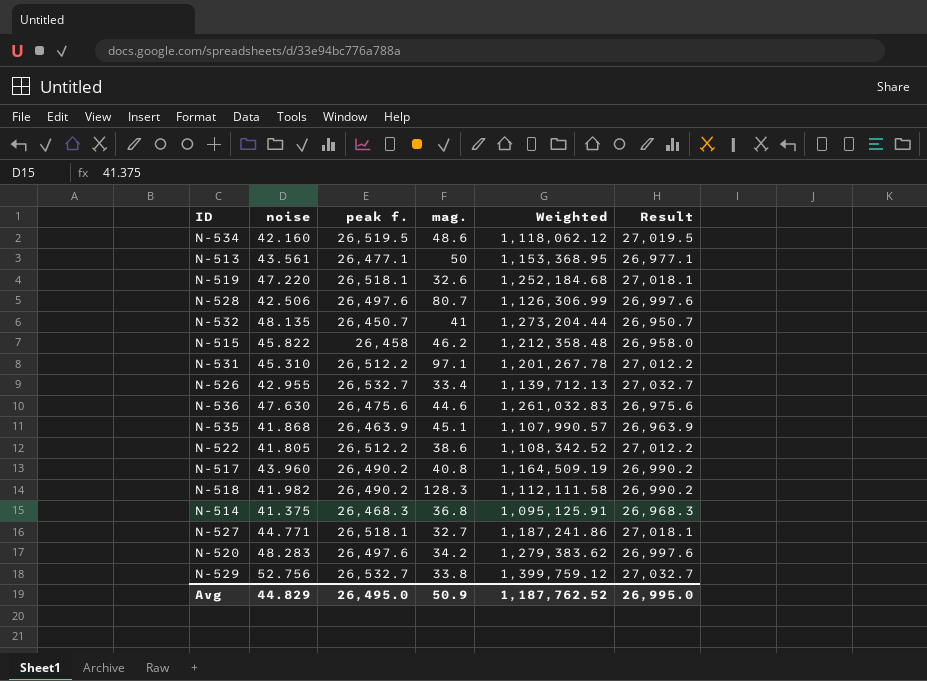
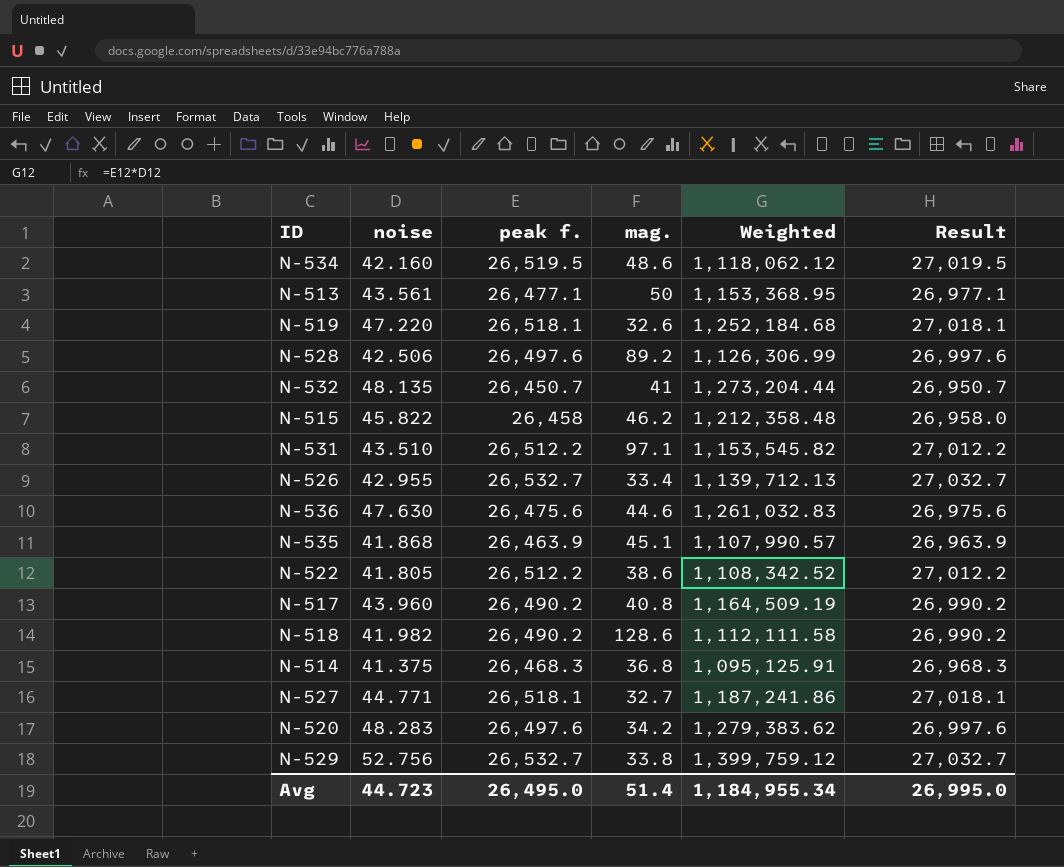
N-528 | mag.: 80.7 -> 89.2
N-531 | noise: 45.310 -> 43.510
N-531 | Weighted: 1,201,267.78 -> 1,153,545.82
N-518 | mag.: 128.3 -> 128.6
Avg | noise: 44.829 -> 44.723
Avg | mag.: 50.9 -> 51.4
Avg | Weighted: 1,187,762.52 -> 1,184,955.34

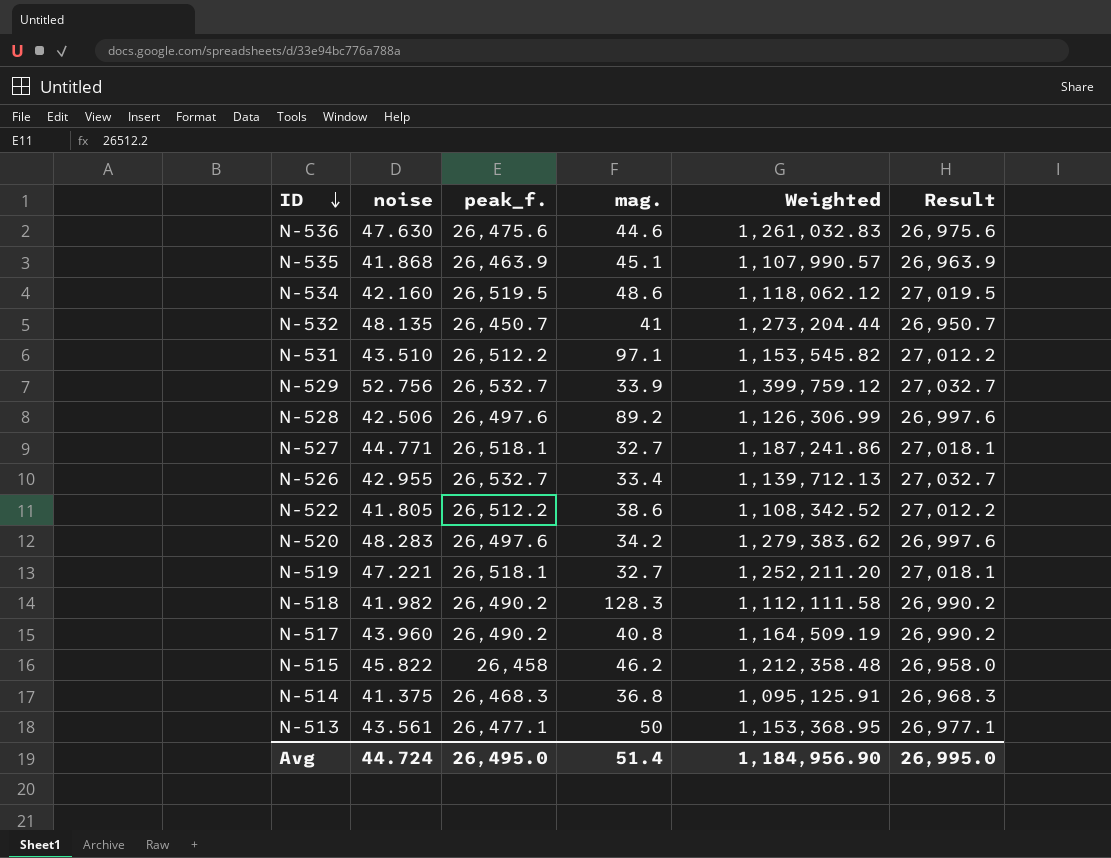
row order: none -> ID descending
column name: peak f. -> peak_f.
N-529 | mag.: 33.8 -> 33.9
N-519 | noise: 47.220 -> 47.221
N-519 | mag.: 32.6 -> 32.7
N-519 | Weighted: 1,252,184.68 -> 1,252,211.20
N-518 | mag.: 128.6 -> 128.3
Avg | noise: 44.723 -> 44.724
Avg | Weighted: 1,184,955.34 -> 1,184,956.90

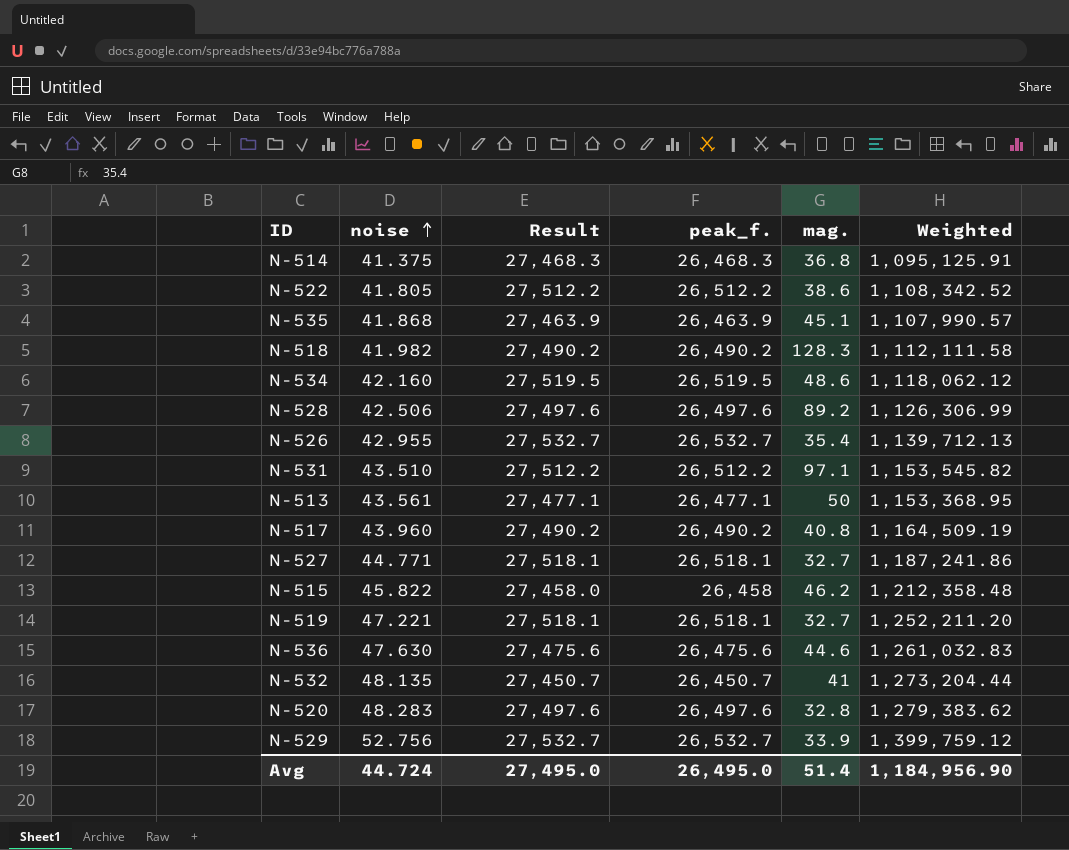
row order: ID descending -> noise ascending
column Result | formula: [peak_f.] + 500 -> [peak_f.] + 1000
column Result | position: 6 -> 3
N-526 | mag.: 33.4 -> 35.4
N-520 | mag.: 34.2 -> 32.8
Avg | Result: 26,995.0 -> 27,495.0

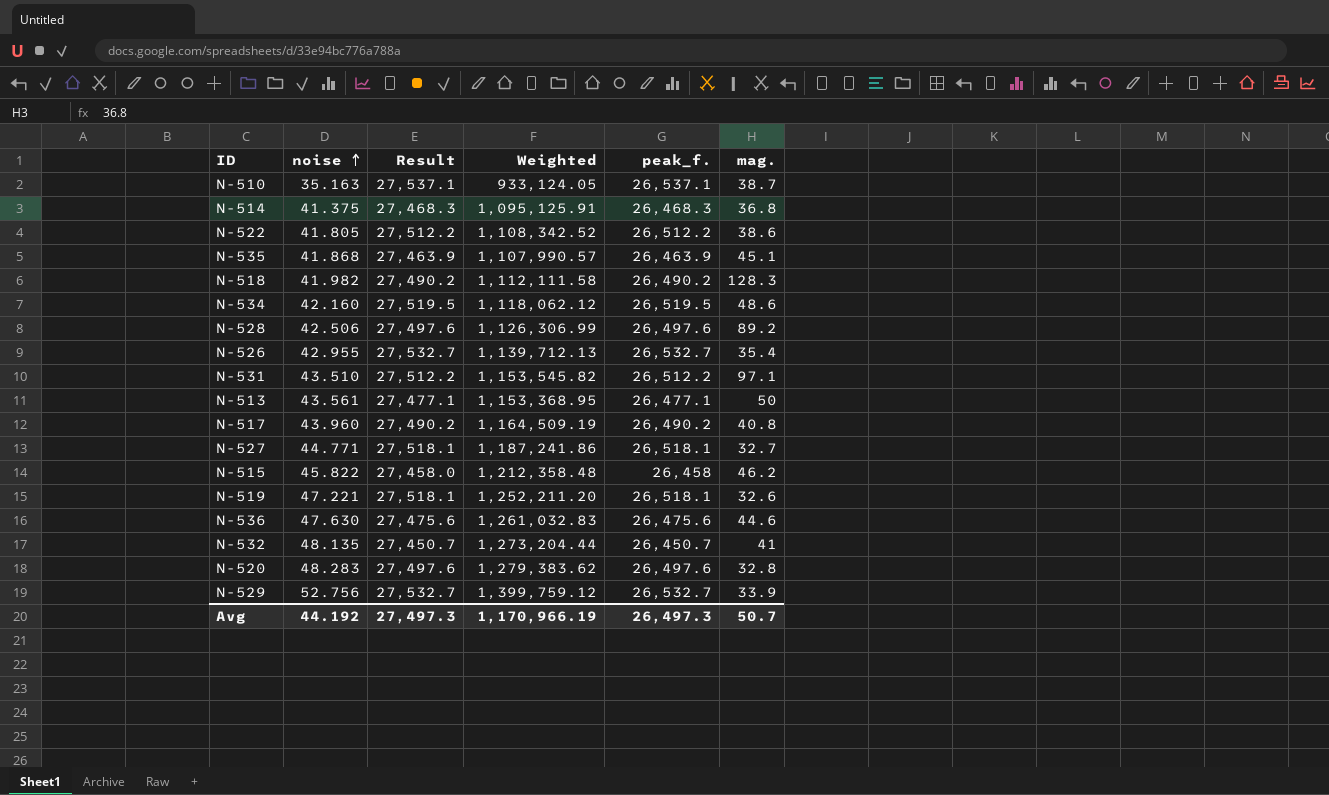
column Weighted | position: 6 -> 4
row N-510: none -> 35.163 | 27,537.1 | 933,124.05 | 26,537.1 | 38.7
N-519 | mag.: 32.7 -> 32.6
Avg | noise: 44.724 -> 44.192
Avg | Result: 27,495.0 -> 27,497.3
Avg | Weighted: 1,184,956.90 -> 1,170,966.19
Avg | peak_f.: 26,495.0 -> 26,497.3
Avg | mag.: 51.4 -> 50.7

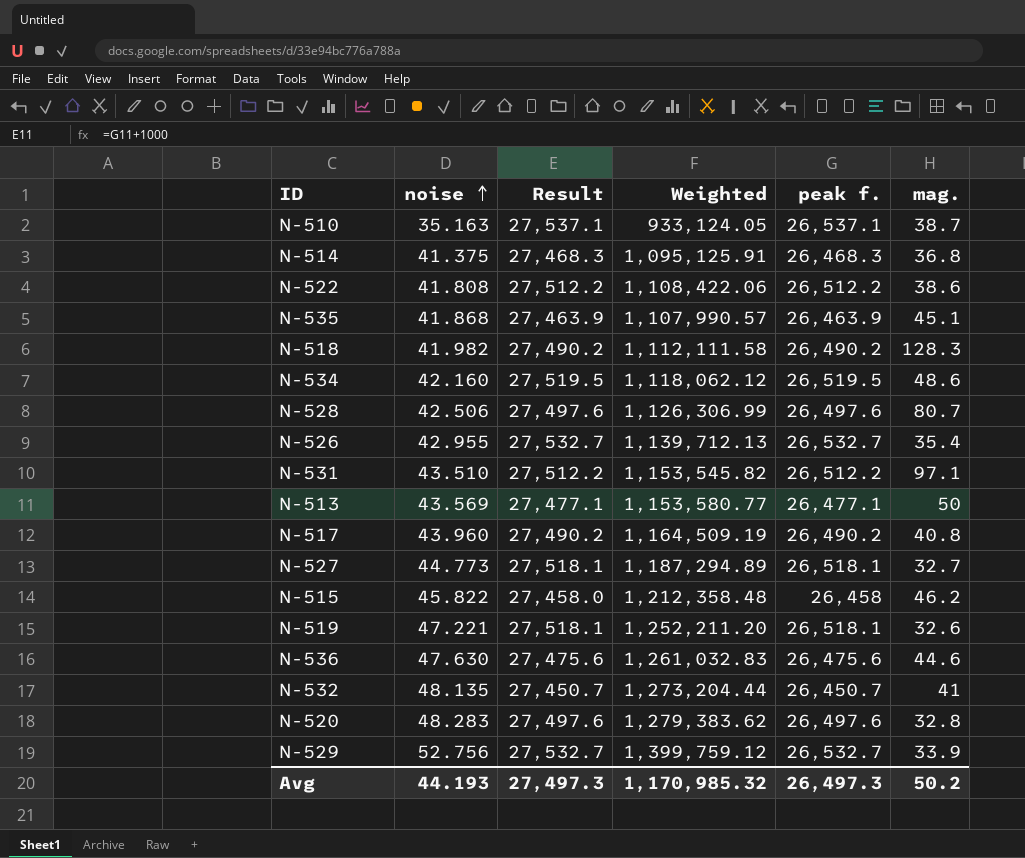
column name: peak_f. -> peak f.
N-522 | noise: 41.805 -> 41.808
N-522 | Weighted: 1,108,342.52 -> 1,108,422.06
N-528 | mag.: 89.2 -> 80.7
N-513 | noise: 43.561 -> 43.569
N-513 | Weighted: 1,153,368.95 -> 1,153,580.77
N-527 | noise: 44.771 -> 44.773
N-527 | Weighted: 1,187,241.86 -> 1,187,294.89
Avg | noise: 44.192 -> 44.193
Avg | Weighted: 1,170,966.19 -> 1,170,985.32
Avg | mag.: 50.7 -> 50.2

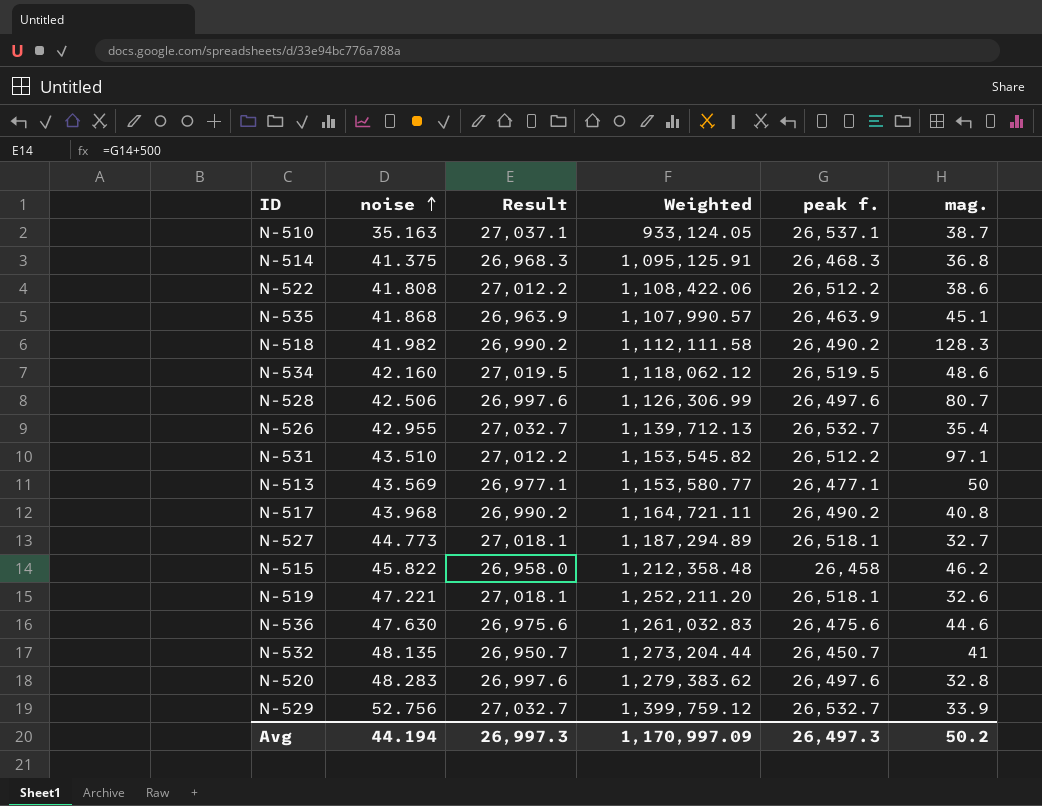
column Result | formula: [peak f.] + 1000 -> [peak f.] + 500
N-517 | noise: 43.960 -> 43.968
N-517 | Weighted: 1,164,509.19 -> 1,164,721.11
Avg | noise: 44.193 -> 44.194
Avg | Result: 27,497.3 -> 26,997.3
Avg | Weighted: 1,170,985.32 -> 1,170,997.09

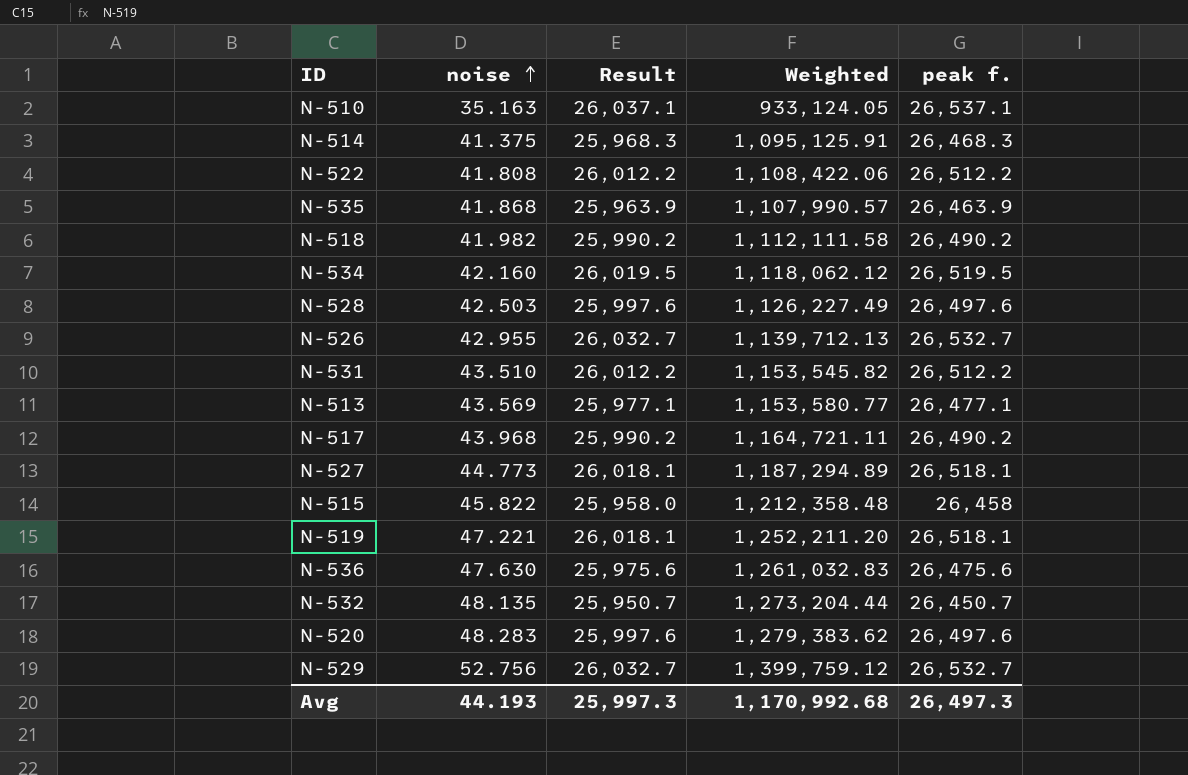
column mag. | position: 6 -> none
column Result | formula: [peak f.] + 500 -> [peak f.] - 500
N-528 | noise: 42.506 -> 42.503
N-528 | Weighted: 1,126,306.99 -> 1,126,227.49
Avg | noise: 44.194 -> 44.193
Avg | Result: 26,997.3 -> 25,997.3
Avg | Weighted: 1,170,997.09 -> 1,170,992.68

